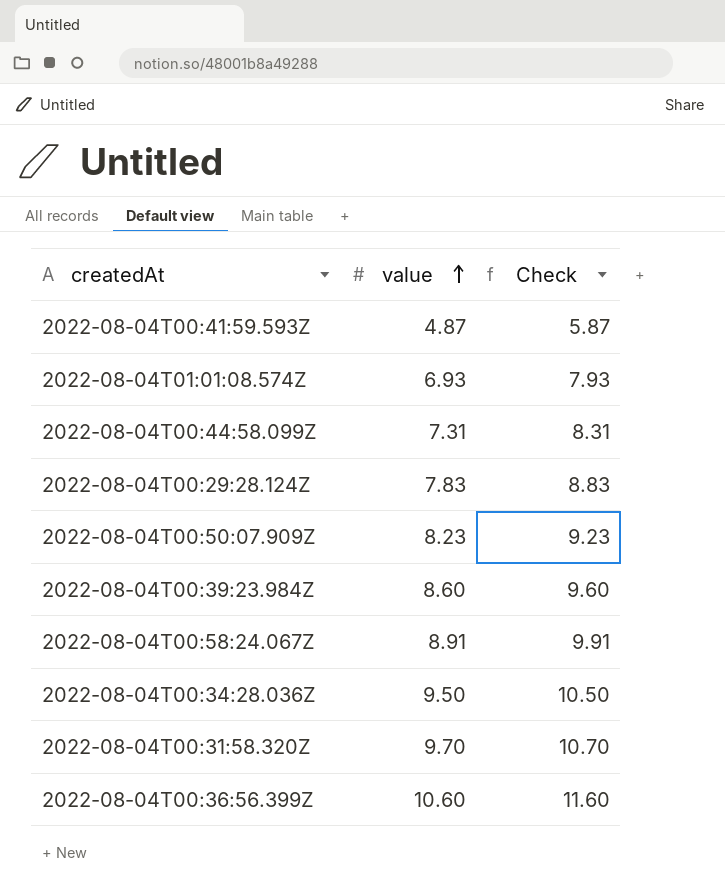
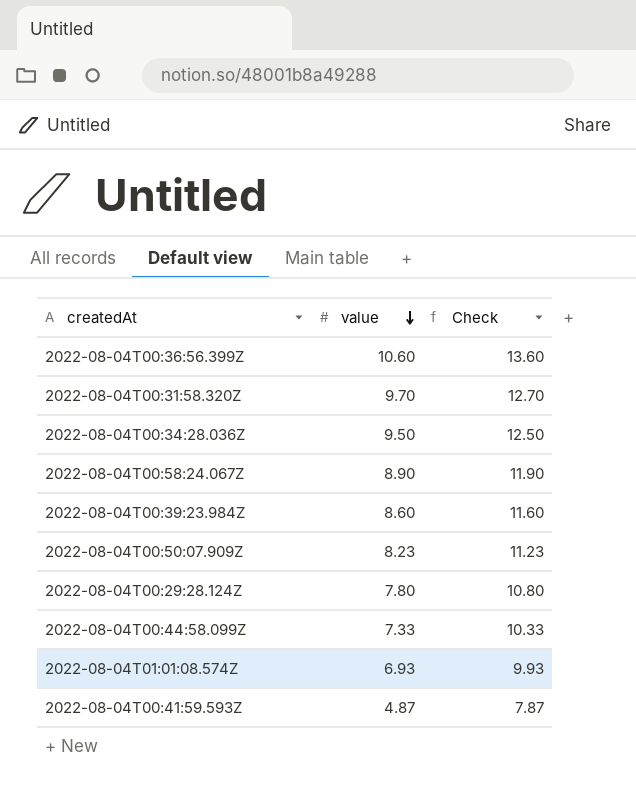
row order: value ascending -> value descending
column Check | formula: [value] + 1 -> [value] + 3
2022-08-04T00:58:24.067Z | value: 8.91 -> 8.90
2022-08-04T00:29:28.124Z | value: 7.83 -> 7.80
2022-08-04T00:44:58.099Z | value: 7.31 -> 7.33

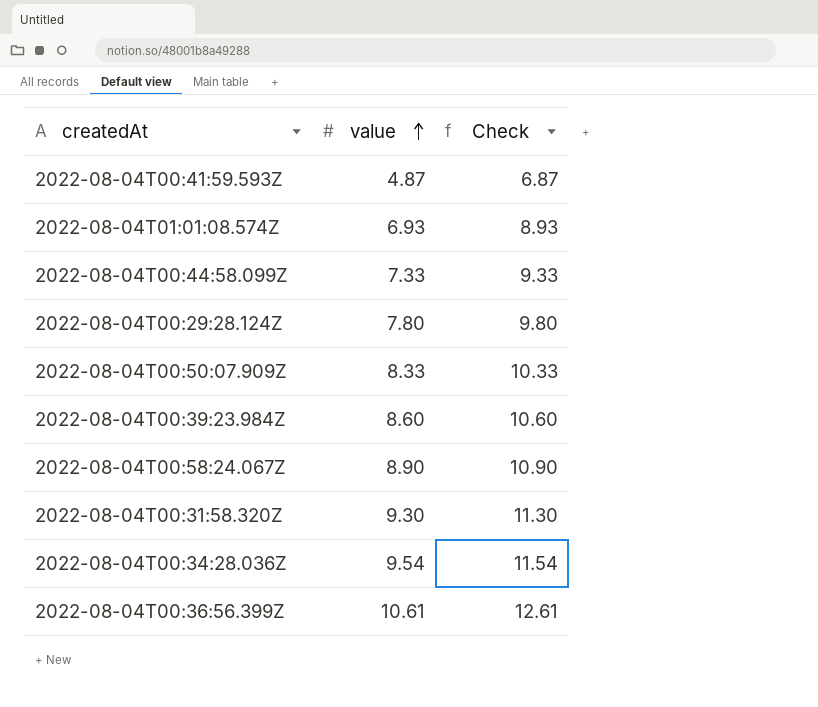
row order: value descending -> value ascending
column Check | formula: [value] + 3 -> [value] + 2
2022-08-04T00:50:07.909Z | value: 8.23 -> 8.33
2022-08-04T00:31:58.320Z | value: 9.70 -> 9.30
2022-08-04T00:34:28.036Z | value: 9.50 -> 9.54
2022-08-04T00:36:56.399Z | value: 10.60 -> 10.61

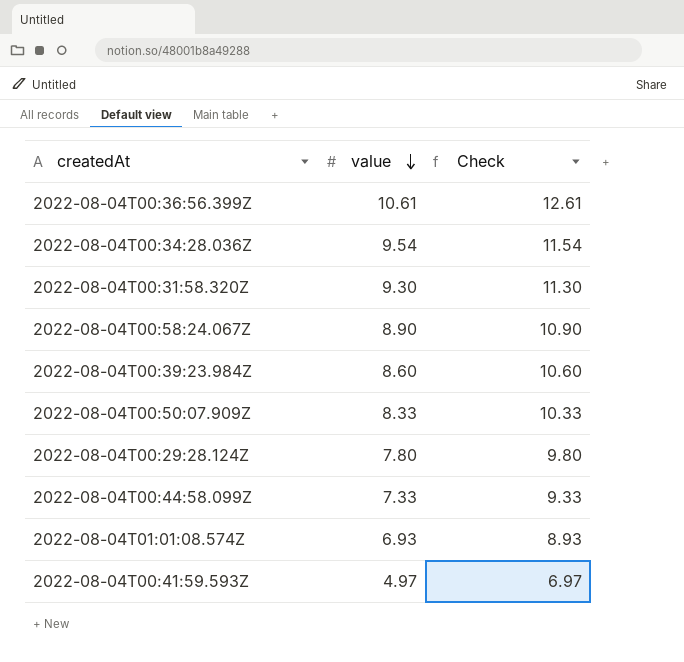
row order: value ascending -> value descending
2022-08-04T00:41:59.593Z | value: 4.87 -> 4.97
2022-08-04T00:41:59.593Z | Check: 6.87 -> 6.97

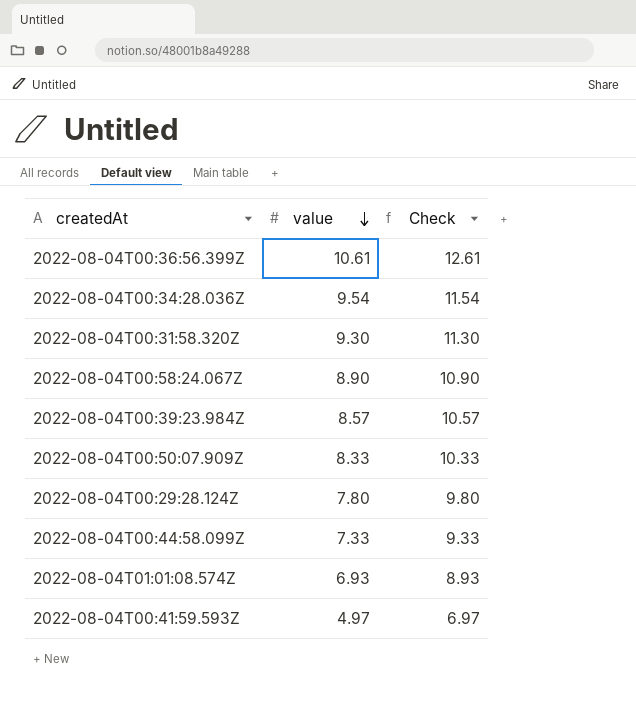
2022-08-04T00:39:23.984Z | value: 8.60 -> 8.57
2022-08-04T00:39:23.984Z | Check: 10.60 -> 10.57

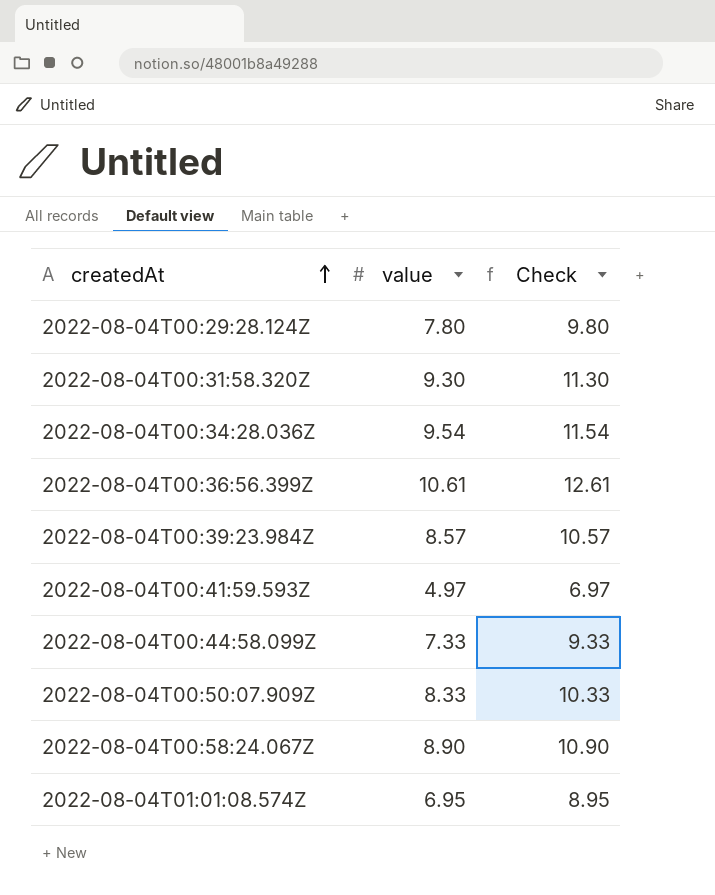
row order: value descending -> createdAt ascending
2022-08-04T01:01:08.574Z | value: 6.93 -> 6.95
2022-08-04T01:01:08.574Z | Check: 8.93 -> 8.95

